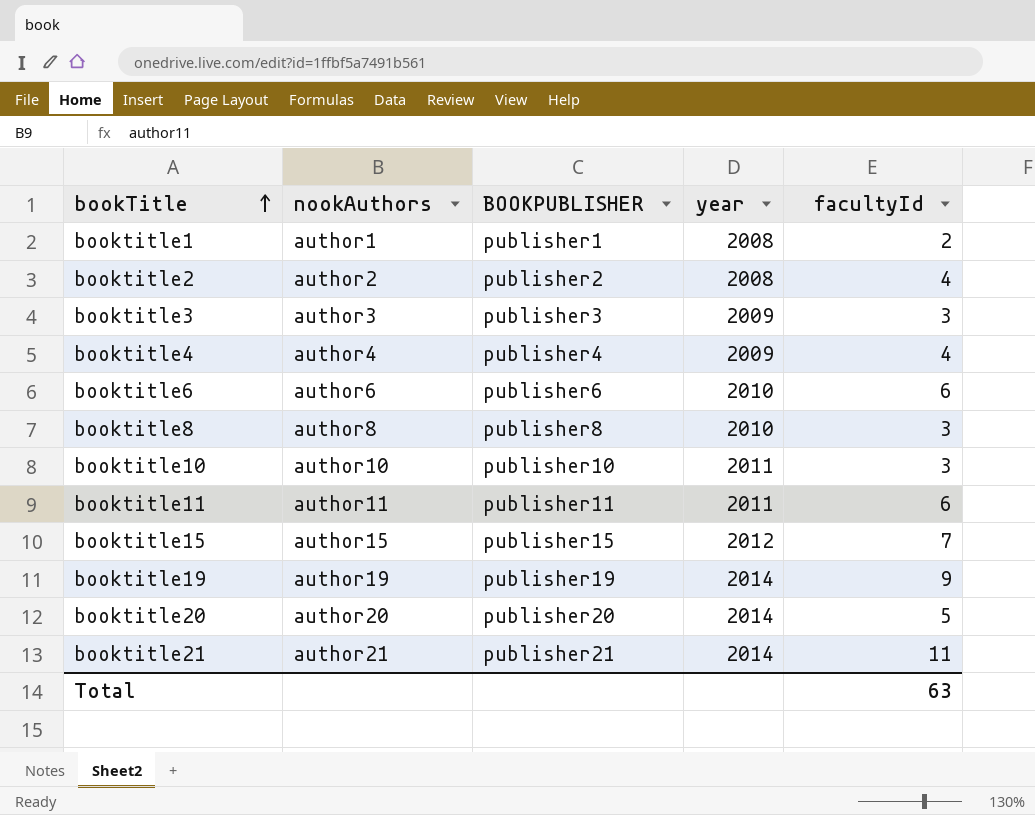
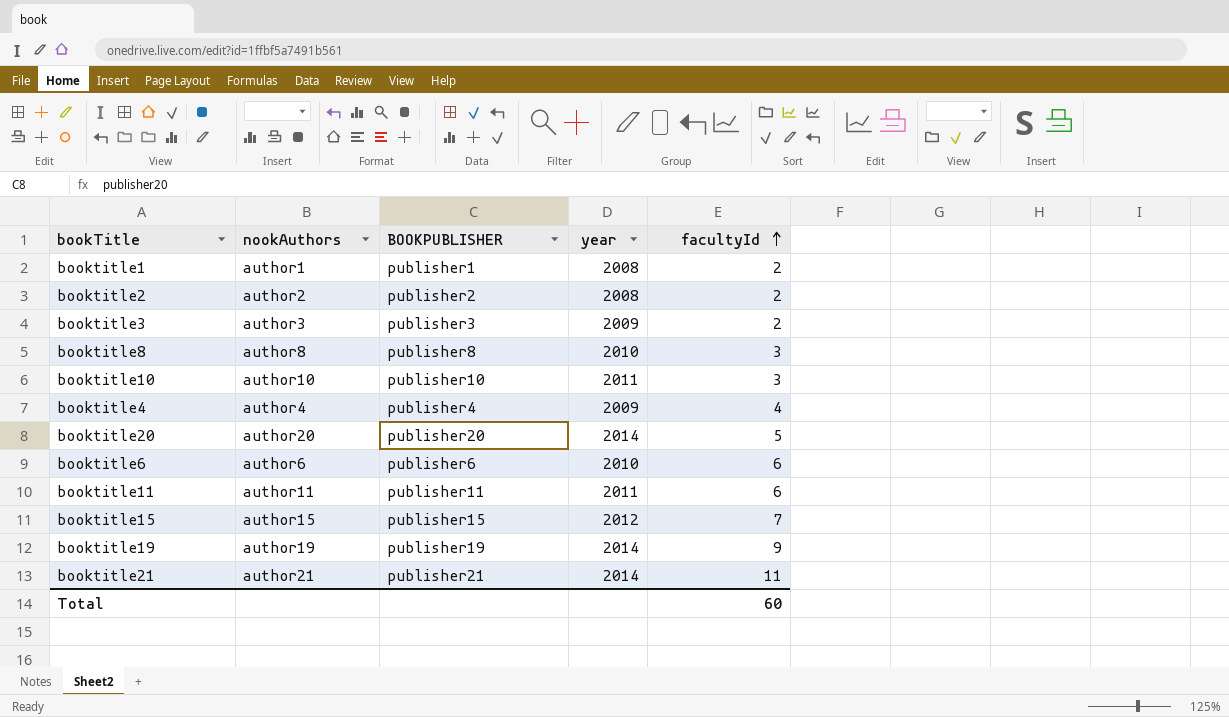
row order: bookTitle ascending -> facultyId ascending
booktitle2 | facultyId: 4 -> 2
booktitle3 | facultyId: 3 -> 2
Total | facultyId: 63 -> 60

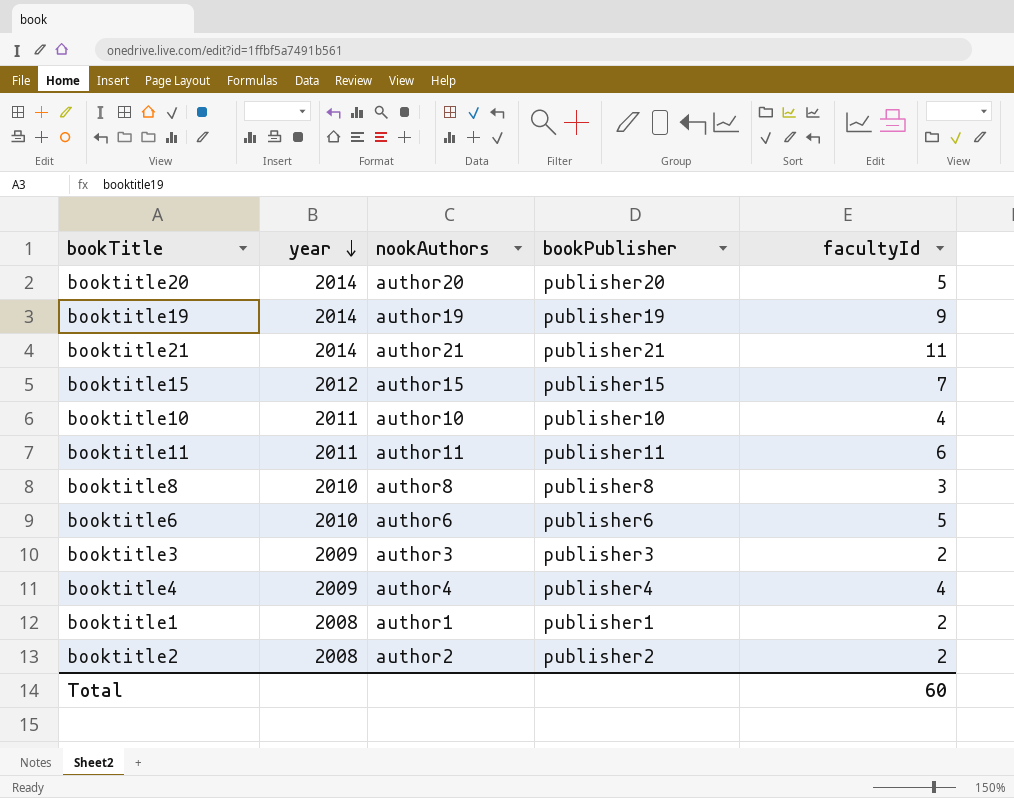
row order: facultyId ascending -> year descending
column year | position: 4 -> 2
column name: BOOKPUBLISHER -> bookPublisher
booktitle10 | facultyId: 3 -> 4
booktitle6 | facultyId: 6 -> 5

